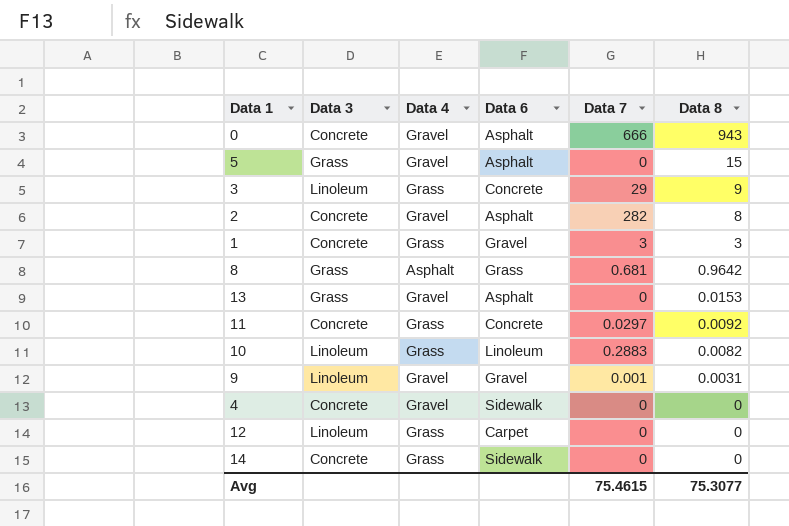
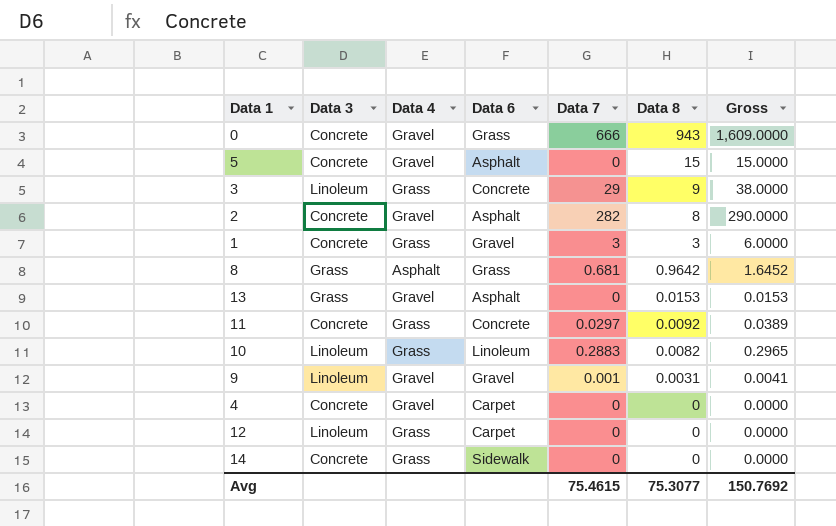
column Gross | formula: none -> [Data 7] + [Data 8]
0 | Data 6: Asphalt -> Grass
5 | Data 3: Grass -> Concrete
4 | Data 6: Sidewalk -> Carpet

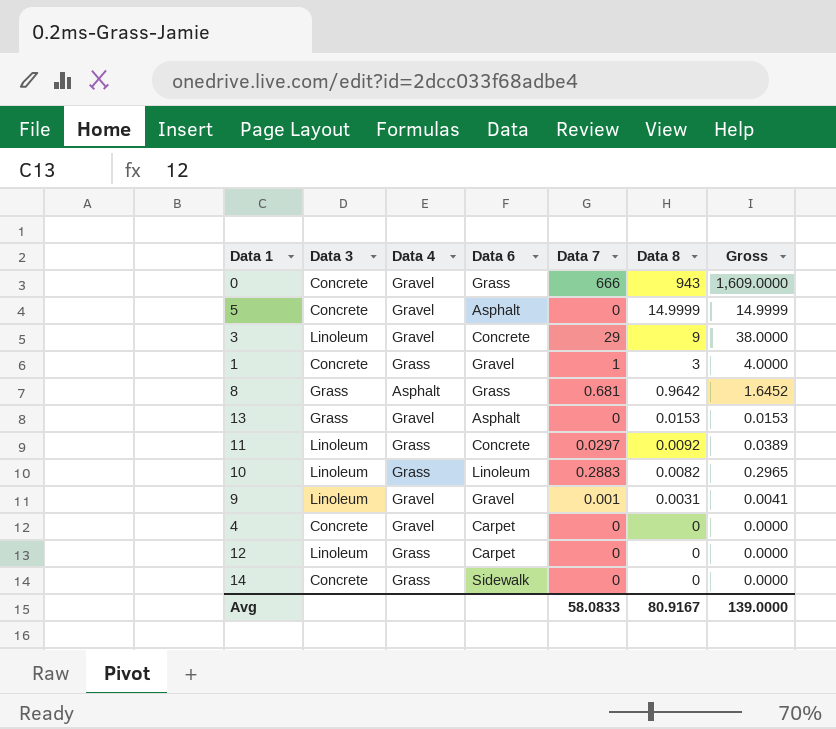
row 2: Concrete | Gravel | Asphalt | 282 | 8 | 290.0000 -> none
5 | Data 8: 15 -> 14.9999
5 | Gross: 15.0000 -> 14.9999
3 | Data 4: Grass -> Gravel
1 | Data 7: 3 -> 1
1 | Gross: 6.0000 -> 4.0000
11 | Data 3: Concrete -> Linoleum
Avg | Data 7: 75.4615 -> 58.0833
Avg | Data 8: 75.3077 -> 80.9167
Avg | Gross: 150.7692 -> 139.0000

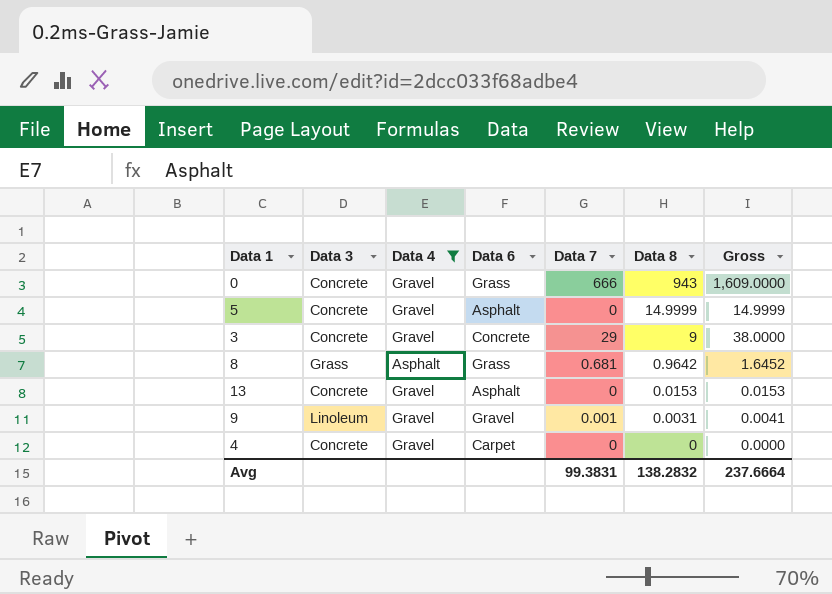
filter: none -> Data 4 != Grass
3 | Data 3: Linoleum -> Concrete
13 | Data 3: Grass -> Concrete
Avg | Data 7: 58.0833 -> 99.3831
Avg | Data 8: 80.9167 -> 138.2832
Avg | Gross: 139.0000 -> 237.6664

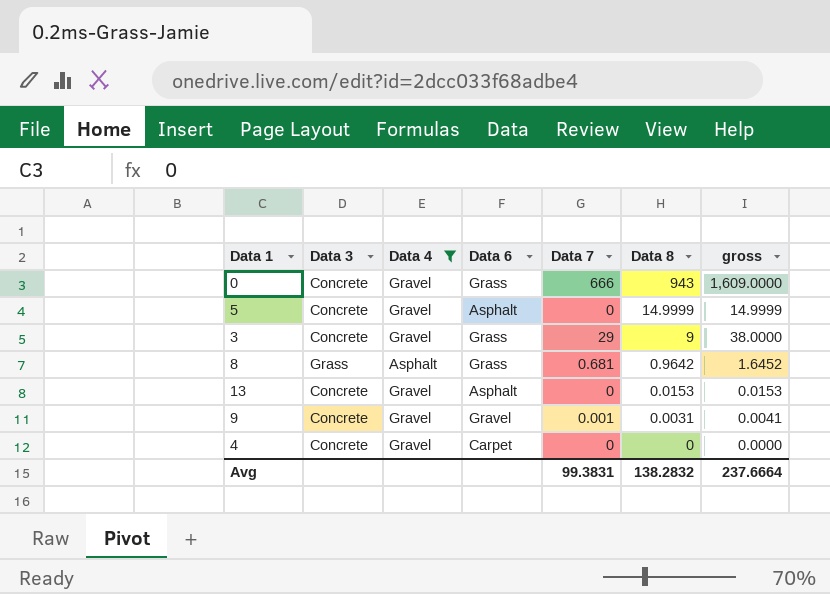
column name: Gross -> gross
3 | Data 6: Concrete -> Grass
9 | Data 3: Linoleum -> Concrete

